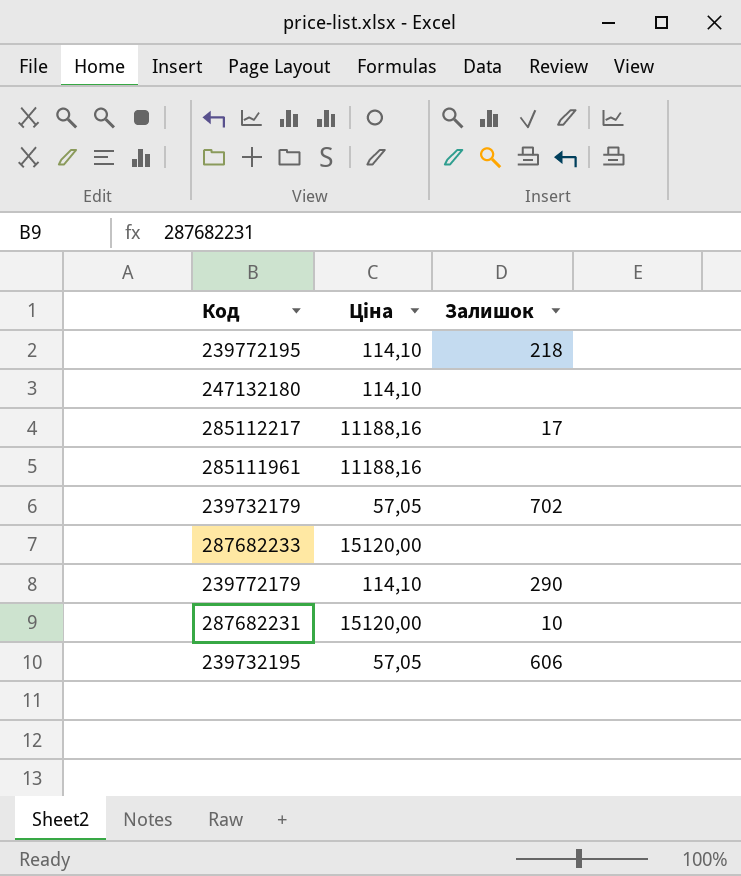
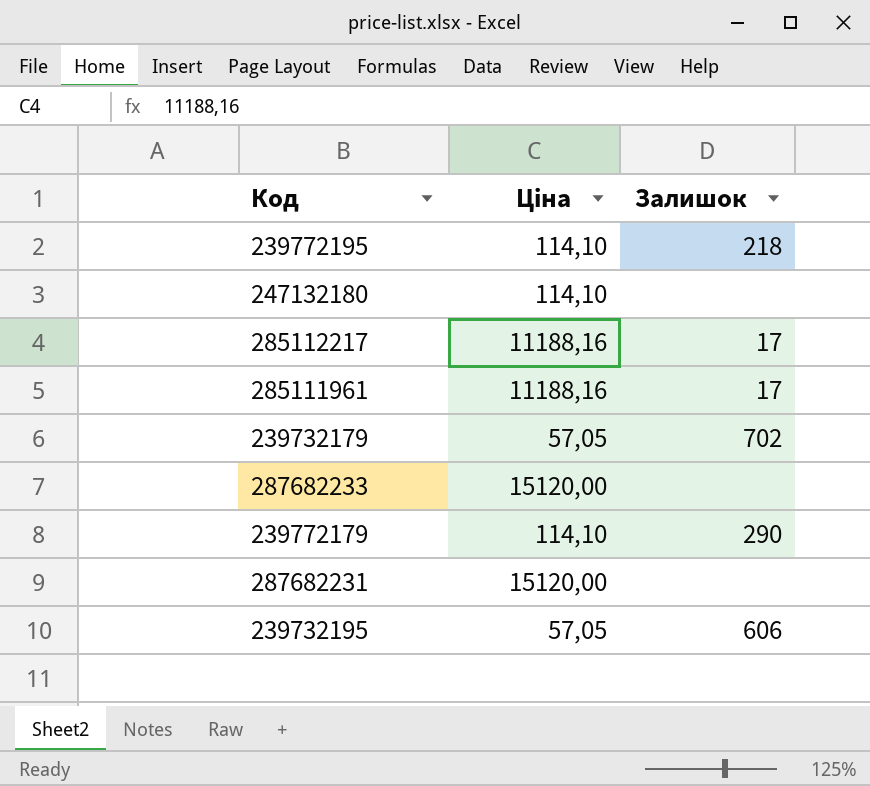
285111961 | Залишок: none -> 17
287682231 | Залишок: 10 -> none

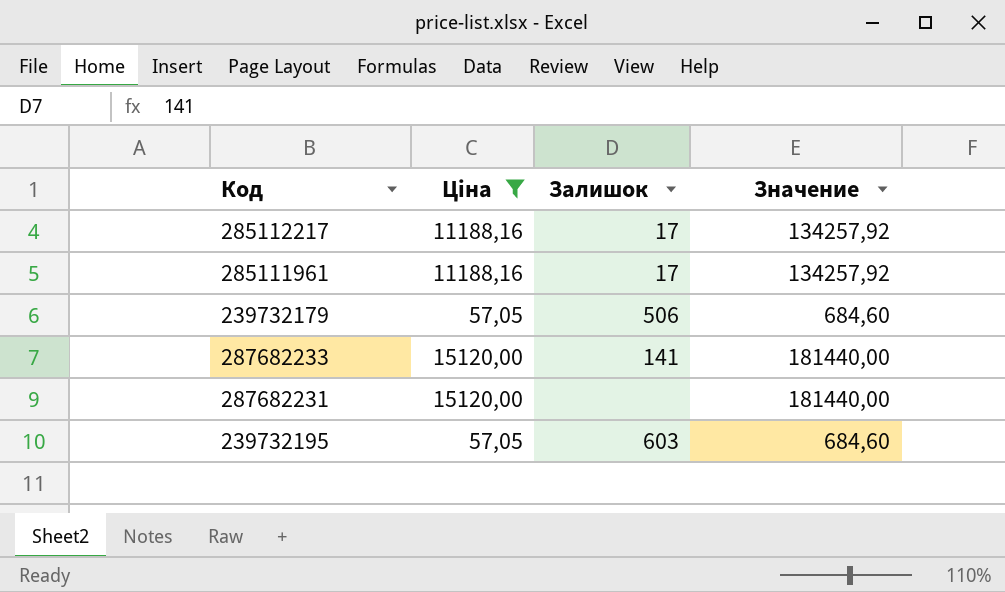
filter: none -> Ціна != 114,10
column Значение | formula: none -> [Ціна] * 12
239732179 | Залишок: 702 -> 506
287682233 | Залишок: none -> 141
239732195 | Залишок: 606 -> 603

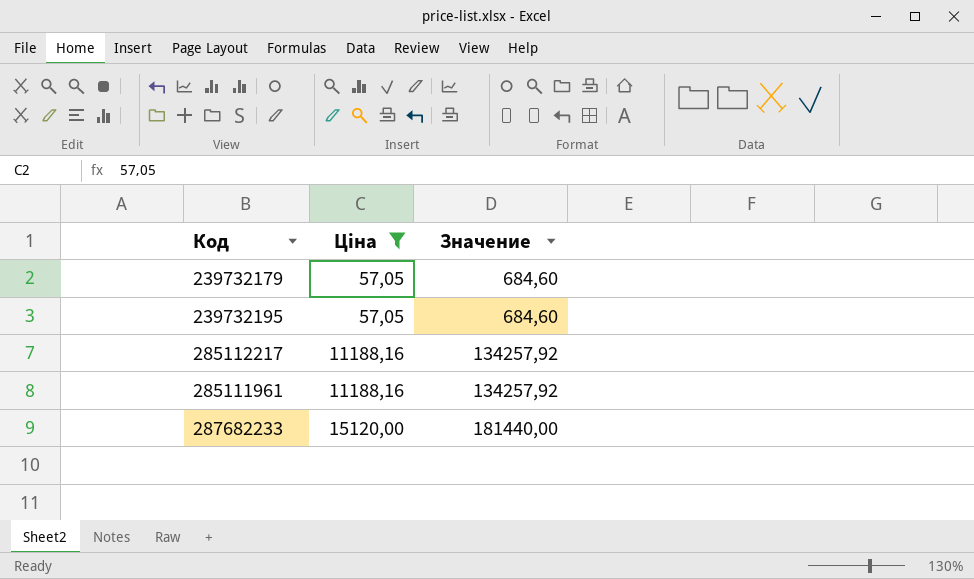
row order: none -> Ціна ascending
column Залишок | position: 3 -> none
row 287682231: 15120,00 | none | 181440,00 -> none

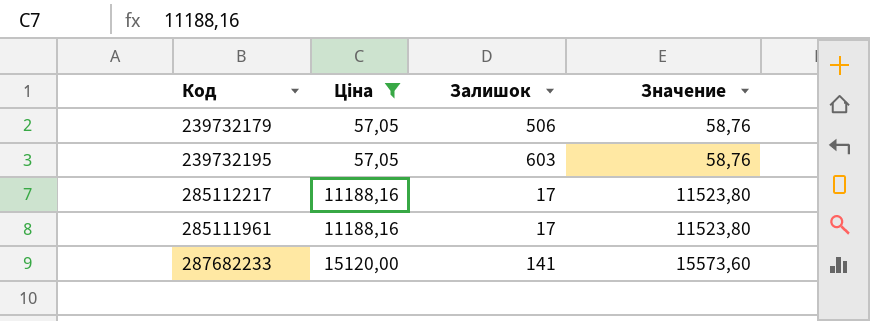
column Залишок | position: none -> 3
column Значение | formula: [Ціна] * 12 -> [Ціна] * 1,03

